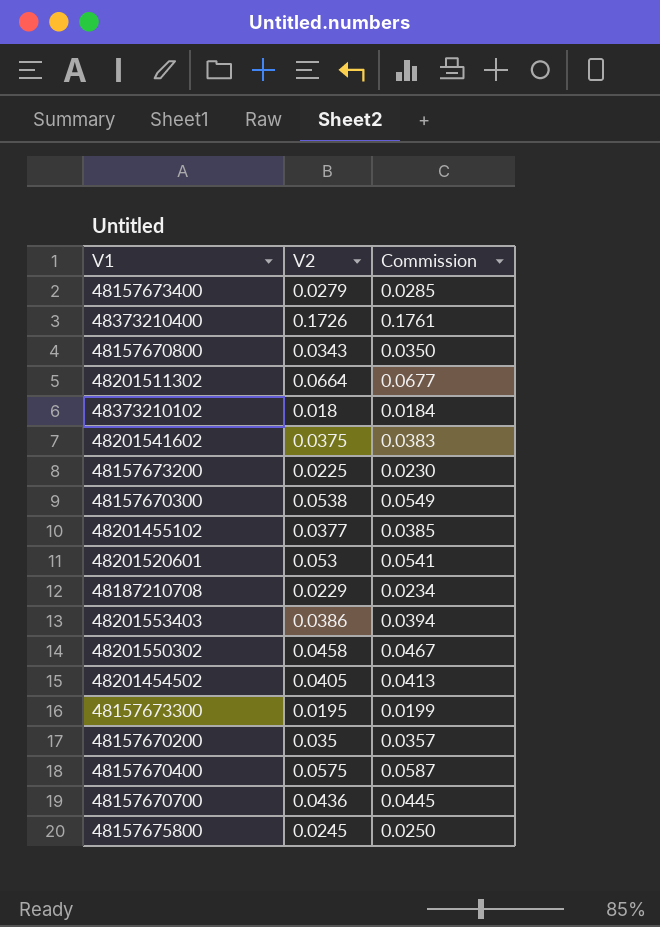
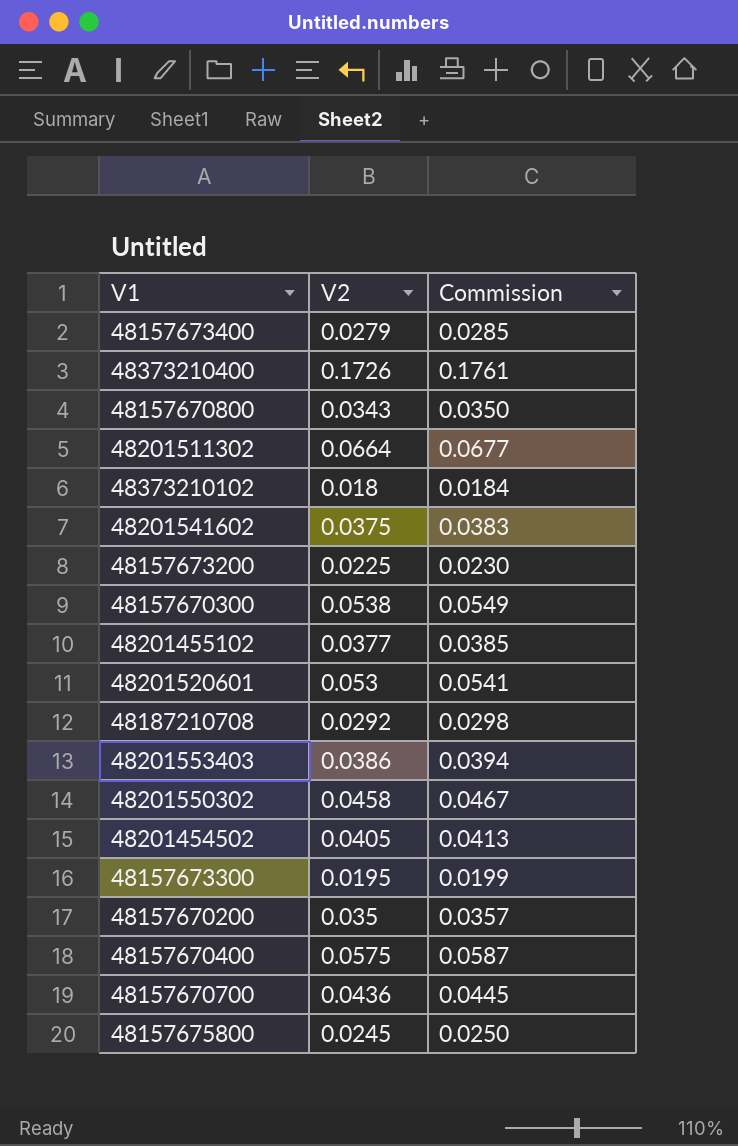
48187210708 | V2: 0.0229 -> 0.0292
48187210708 | Commission: 0.0234 -> 0.0298

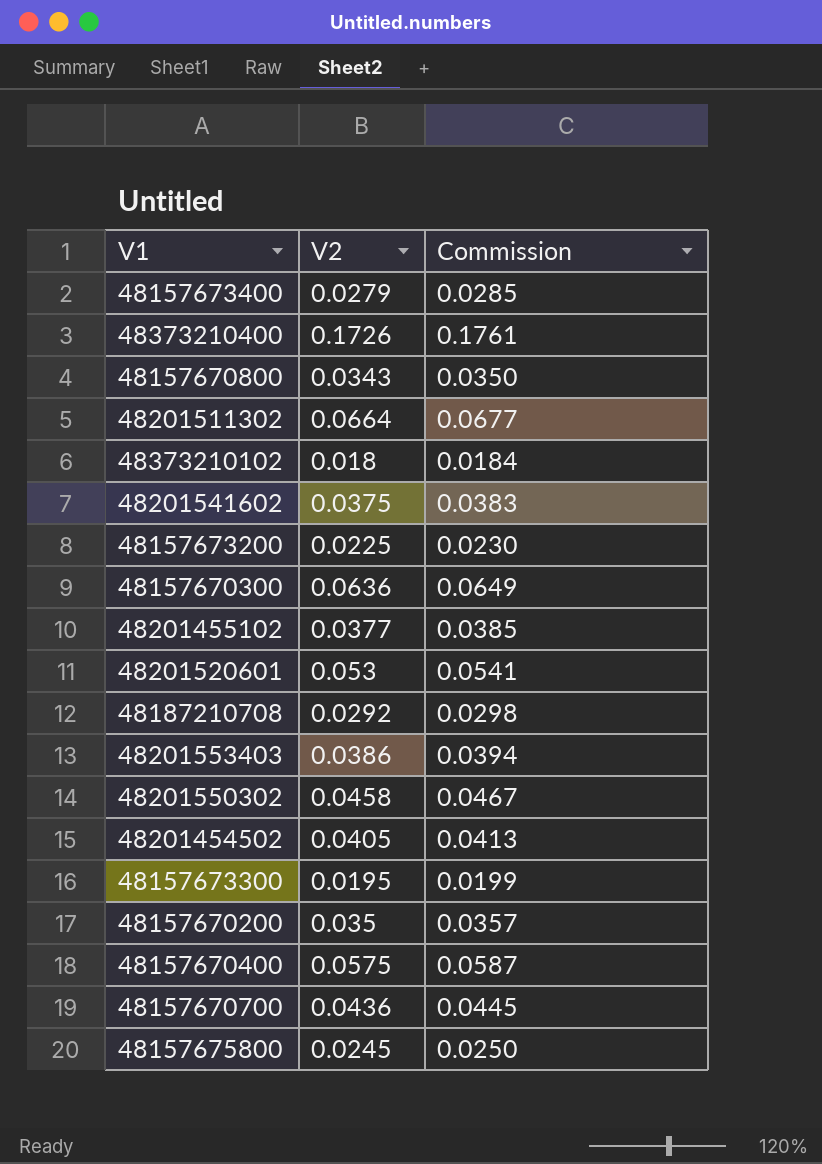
48157670300 | V2: 0.0538 -> 0.0636
48157670300 | Commission: 0.0549 -> 0.0649

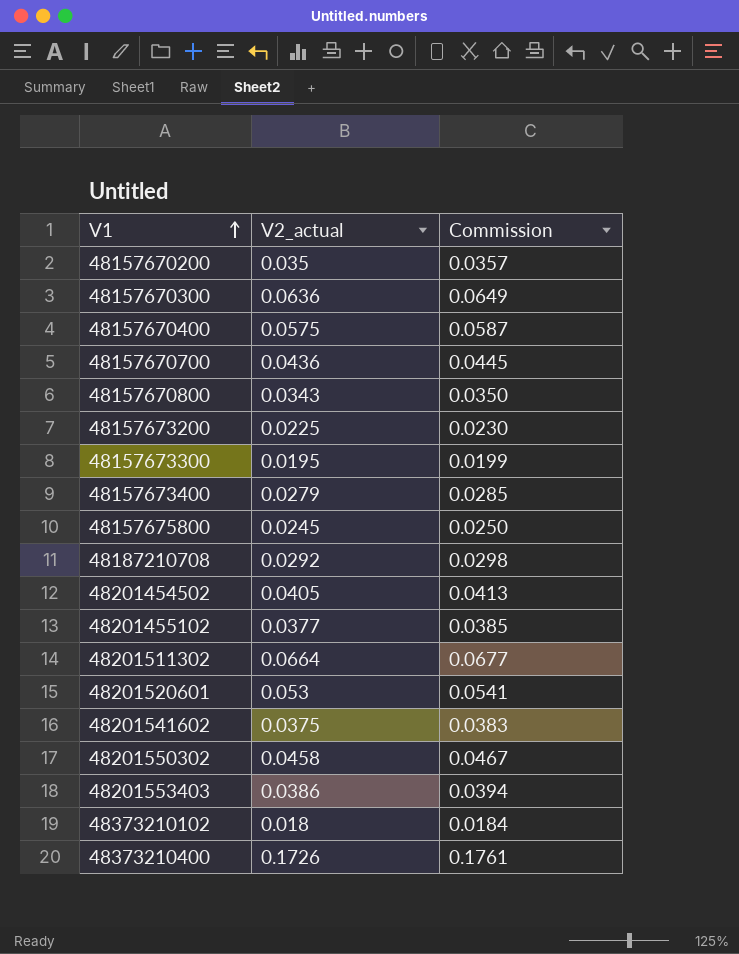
row order: none -> V1 ascending
column name: V2 -> V2_actual

